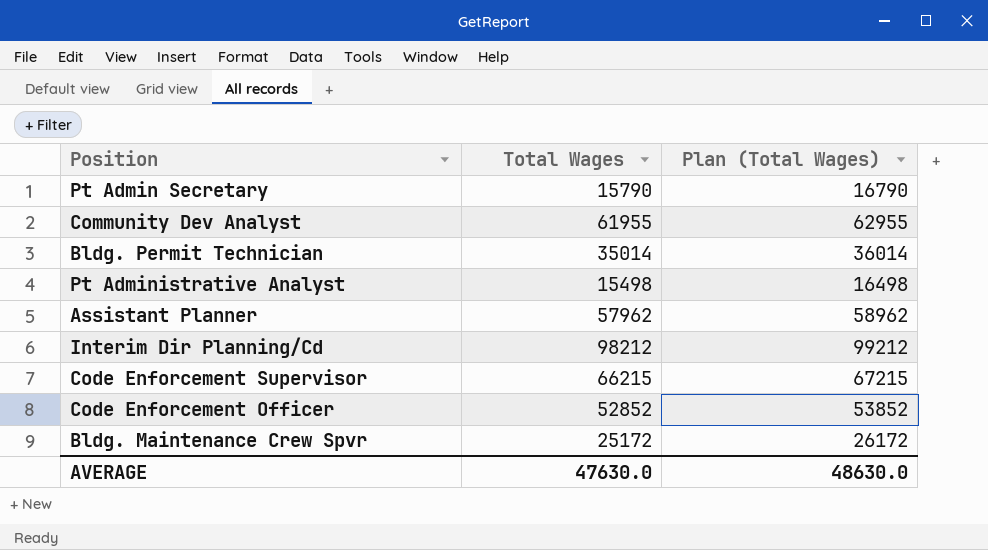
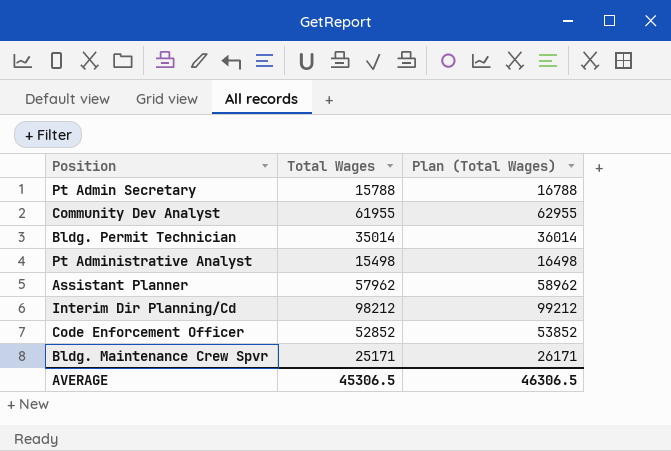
row Code Enforcement Supervisor: 66215 | 67215 -> none
Pt Admin Secretary | Total Wages: 15790 -> 15788
Pt Admin Secretary | Plan (Total Wages): 16790 -> 16788
Bldg. Maintenance Crew Spvr | Total Wages: 25172 -> 25171
Bldg. Maintenance Crew Spvr | Plan (Total Wages): 26172 -> 26171
AVERAGE | Total Wages: 47630.0 -> 45306.5
AVERAGE | Plan (Total Wages): 48630.0 -> 46306.5

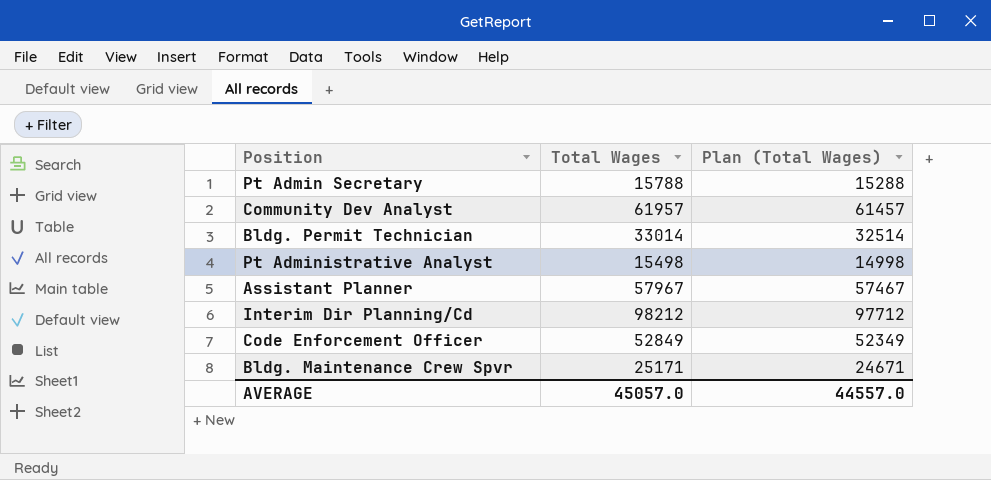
column Plan (Total Wages) | formula: [Total Wages] + 1000 -> [Total Wages] - 500
Community Dev Analyst | Total Wages: 61955 -> 61957
Bldg. Permit Technician | Total Wages: 35014 -> 33014
Assistant Planner | Total Wages: 57962 -> 57967
Code Enforcement Officer | Total Wages: 52852 -> 52849
AVERAGE | Total Wages: 45306.5 -> 45057.0
AVERAGE | Plan (Total Wages): 46306.5 -> 44557.0

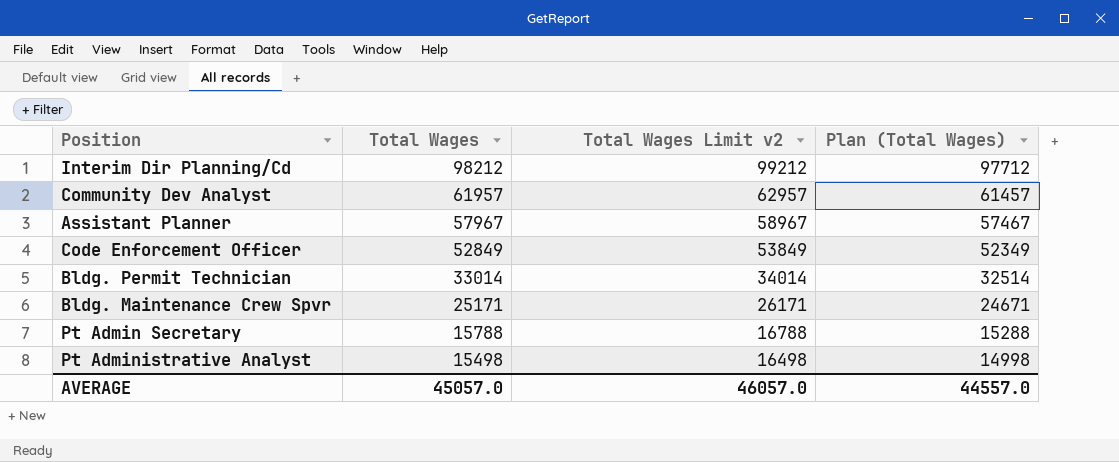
row order: none -> Total Wages descending
column Total Wages Limit v2 | formula: none -> [Total Wages] + 1000

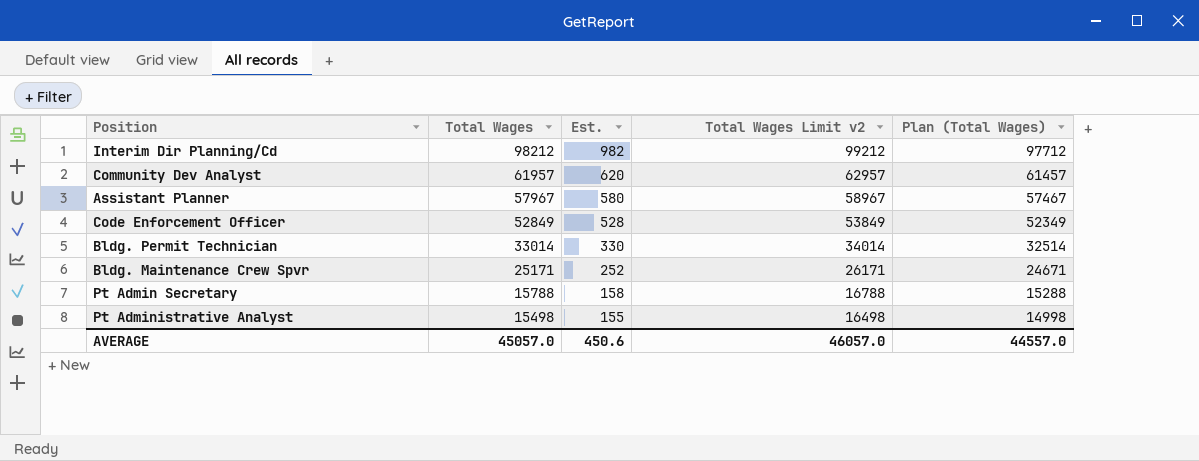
column Est. | formula: none -> [Total Wages] * 0.01

